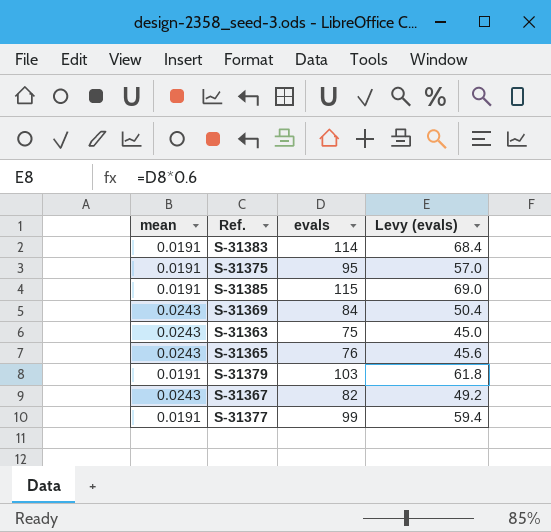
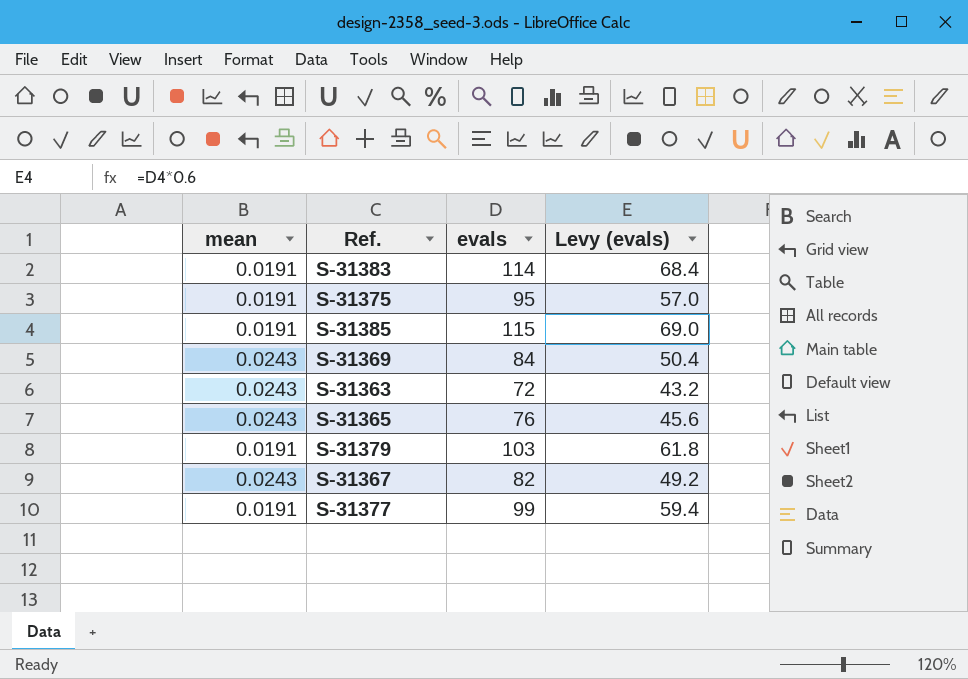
S-31363 | evals: 75 -> 72
S-31363 | Levy (evals): 45.0 -> 43.2

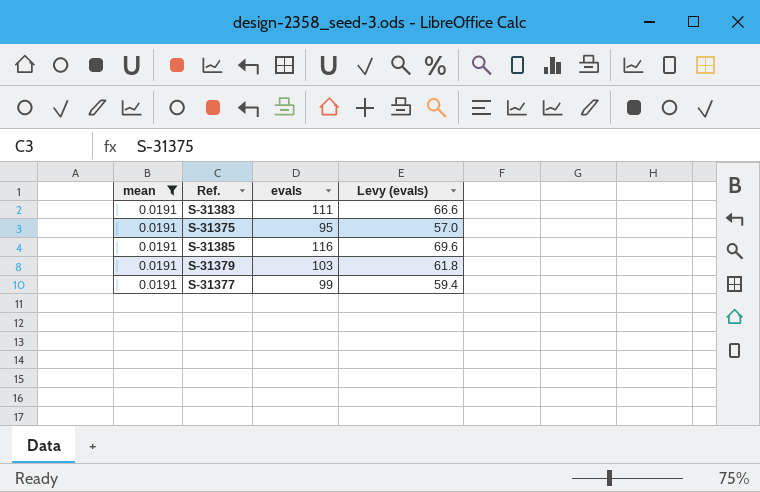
filter: none -> mean = 0.0191
S-31383 | evals: 114 -> 111
S-31383 | Levy (evals): 68.4 -> 66.6
S-31385 | evals: 115 -> 116
S-31385 | Levy (evals): 69.0 -> 69.6

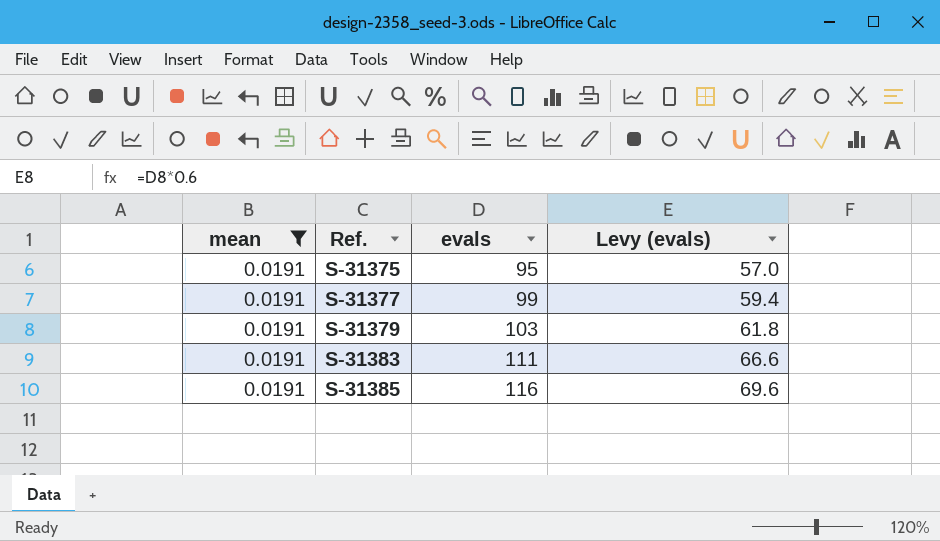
row order: none -> Ref. ascending

